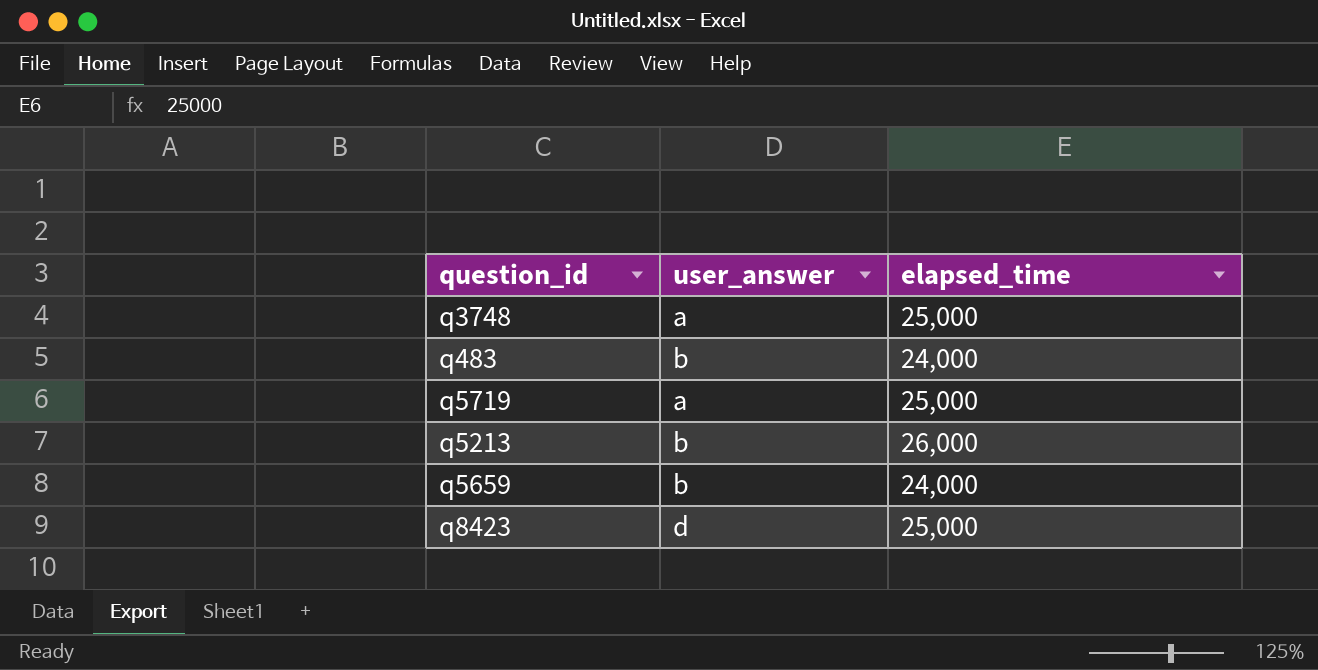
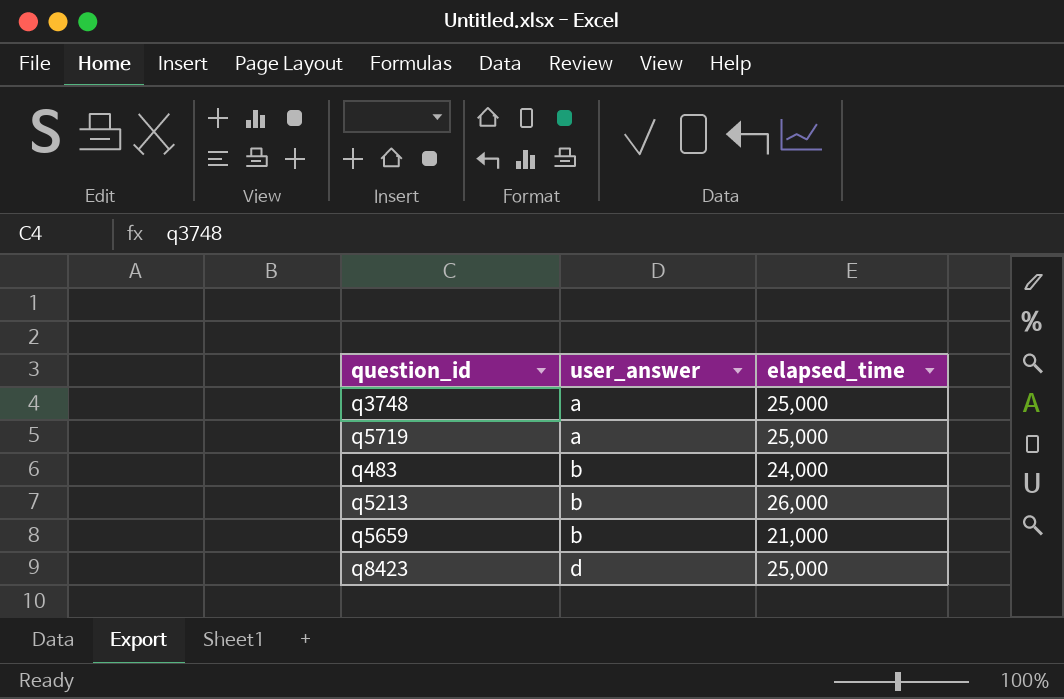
row order: none -> user_answer ascending
q5659 | elapsed_time: 24,000 -> 21,000

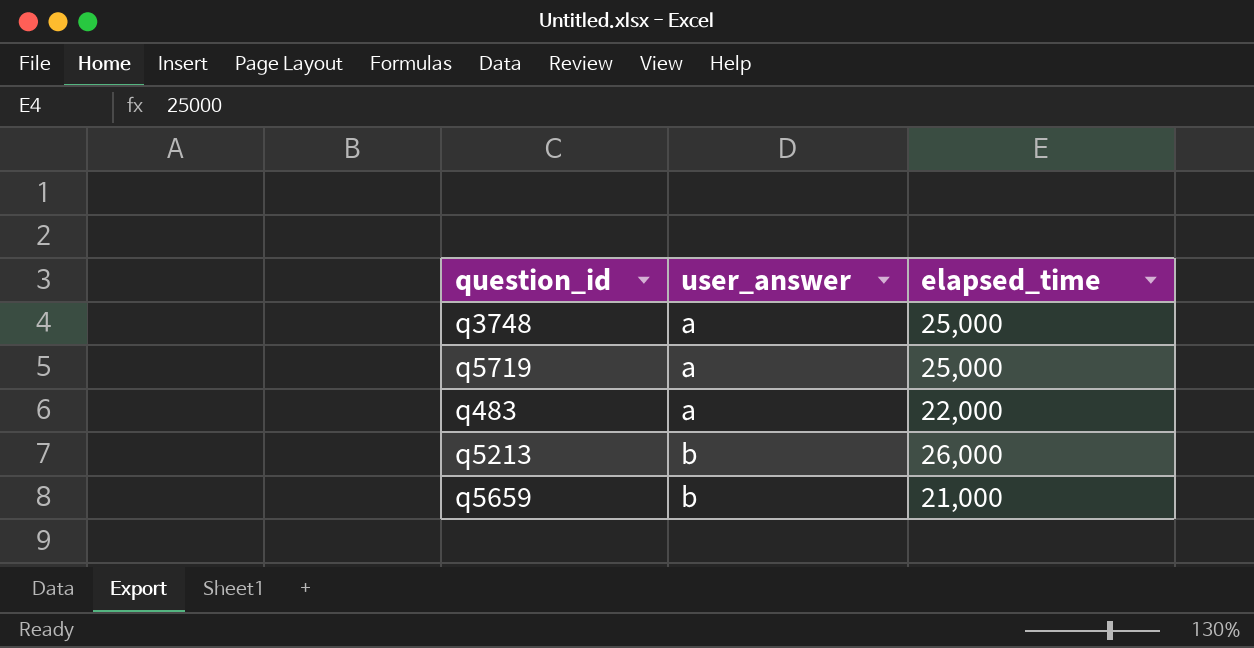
row q8423: d | 25,000 -> none
q483 | user_answer: b -> a
q483 | elapsed_time: 24,000 -> 22,000

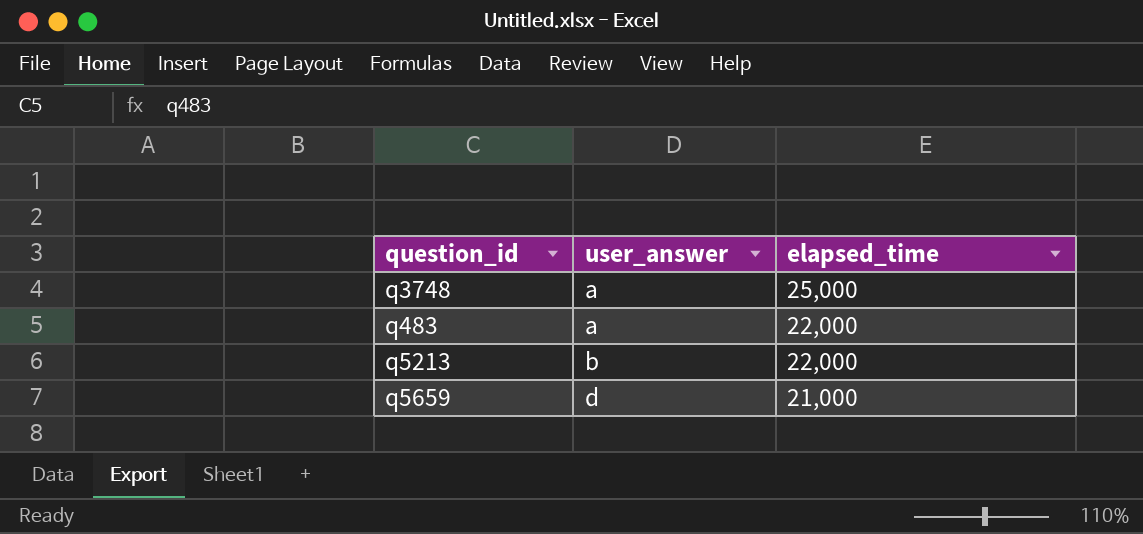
row q5719: a | 25,000 -> none
q5213 | elapsed_time: 26,000 -> 22,000
q5659 | user_answer: b -> d

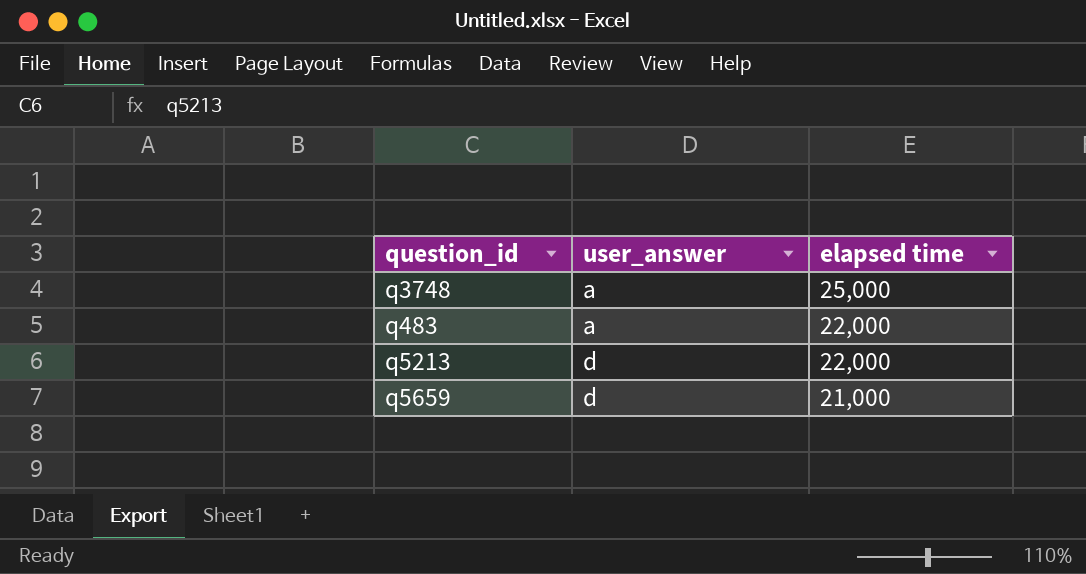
column name: elapsed_time -> elapsed time
q5213 | user_answer: b -> d

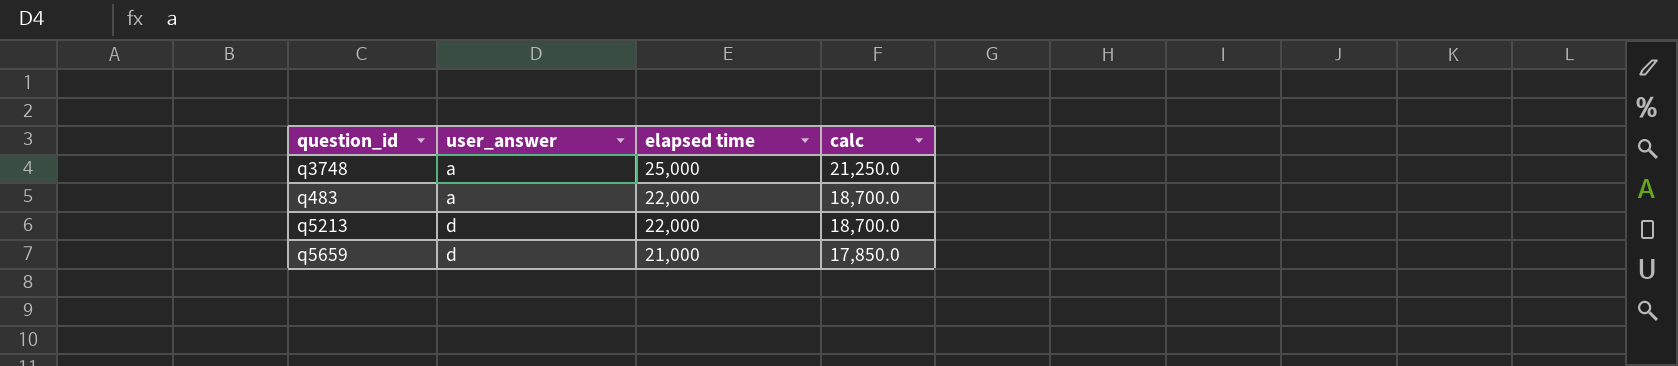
column calc | formula: none -> [elapsed time] * 0.85

